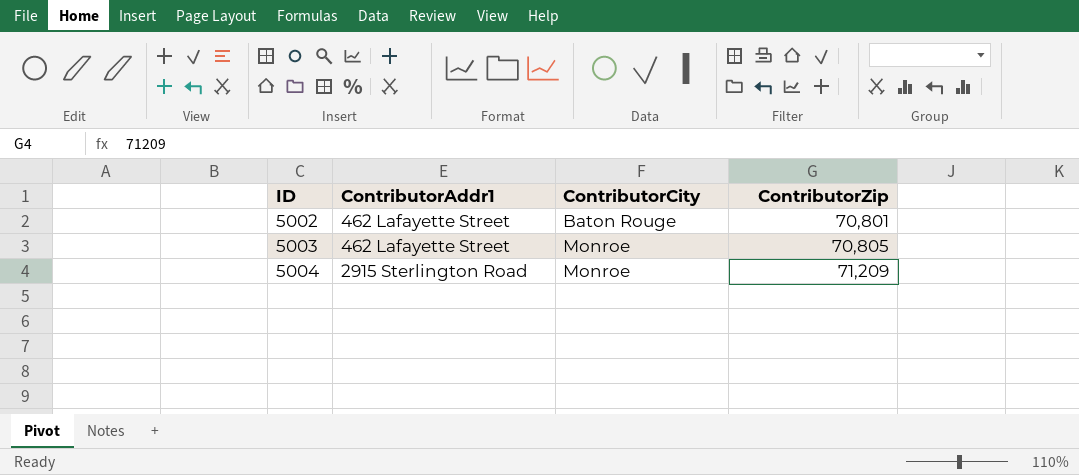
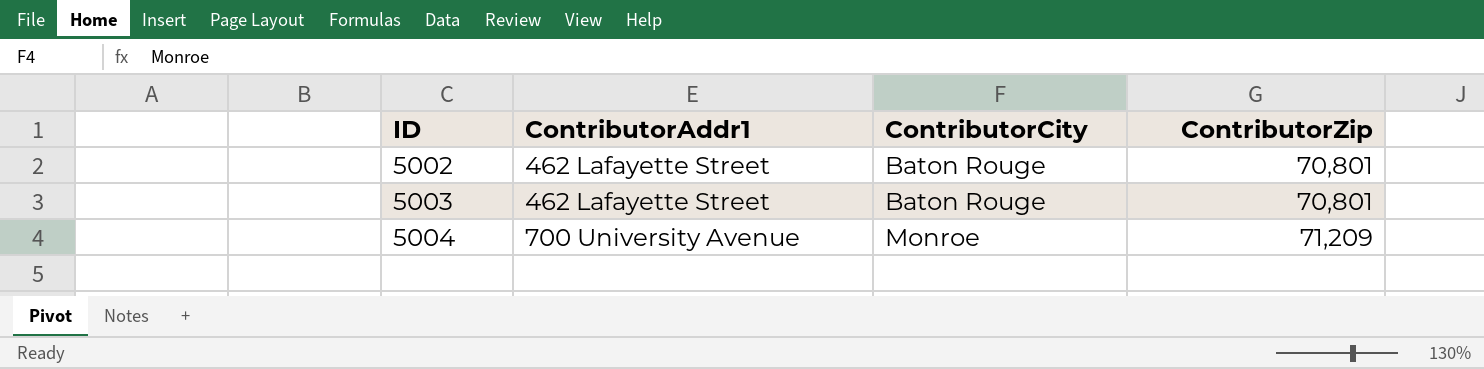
5003 | ContributorCity: Monroe -> Baton Rouge
5003 | ContributorZip: 70,805 -> 70,801
5004 | ContributorAddr1: 2915 Sterlington Road -> 700 University Avenue

